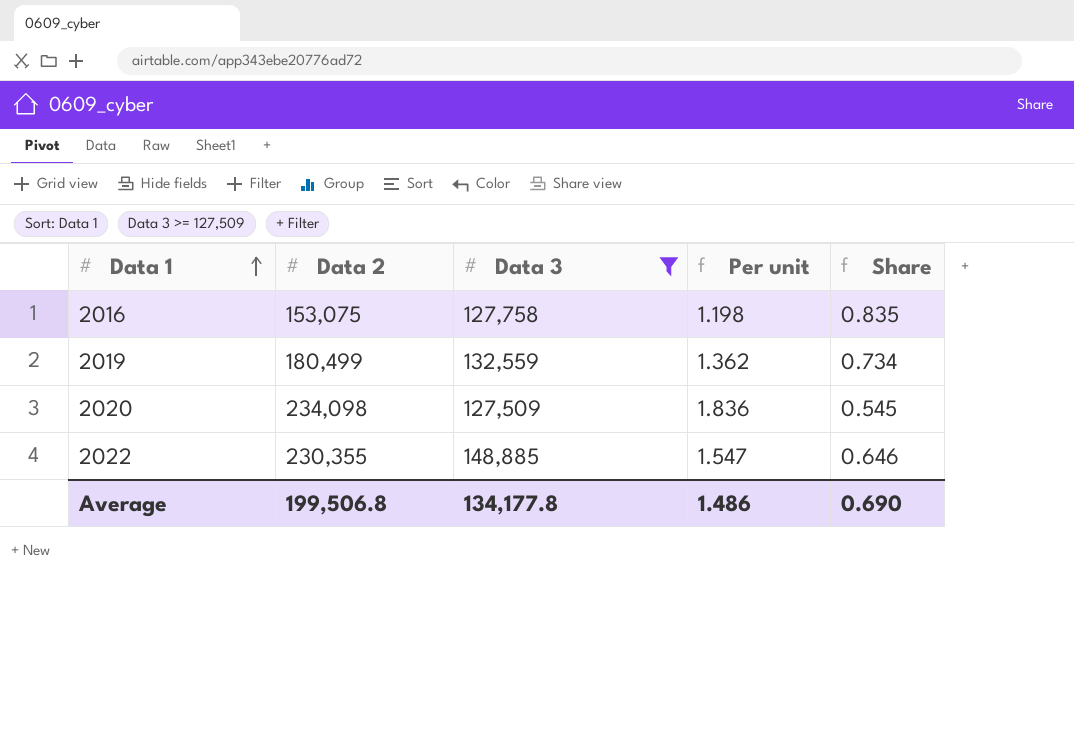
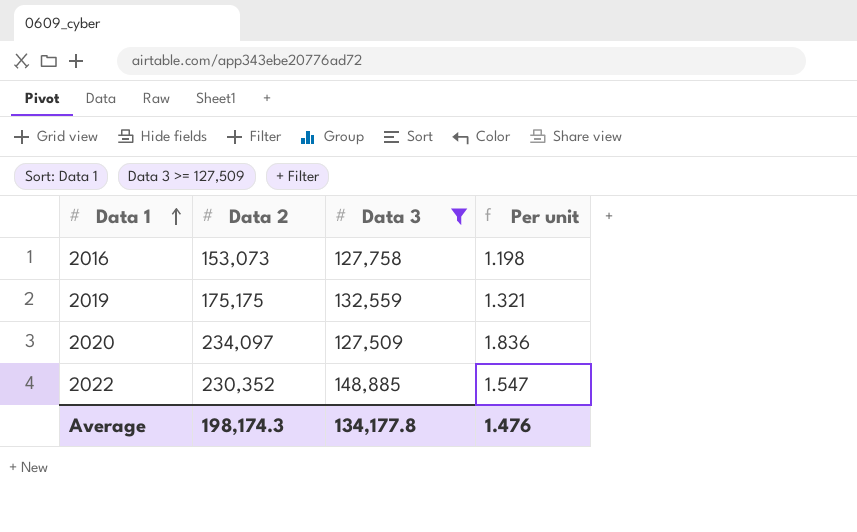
column Share | formula: [Data 3] / [Data 2] -> none
2016 | Data 2: 153,075 -> 153,073
2019 | Data 2: 180,499 -> 175,175
2019 | Per unit: 1.362 -> 1.321
2020 | Data 2: 234,098 -> 234,097
2022 | Data 2: 230,355 -> 230,352
Average | Data 2: 199,506.8 -> 198,174.3
Average | Per unit: 1.486 -> 1.476

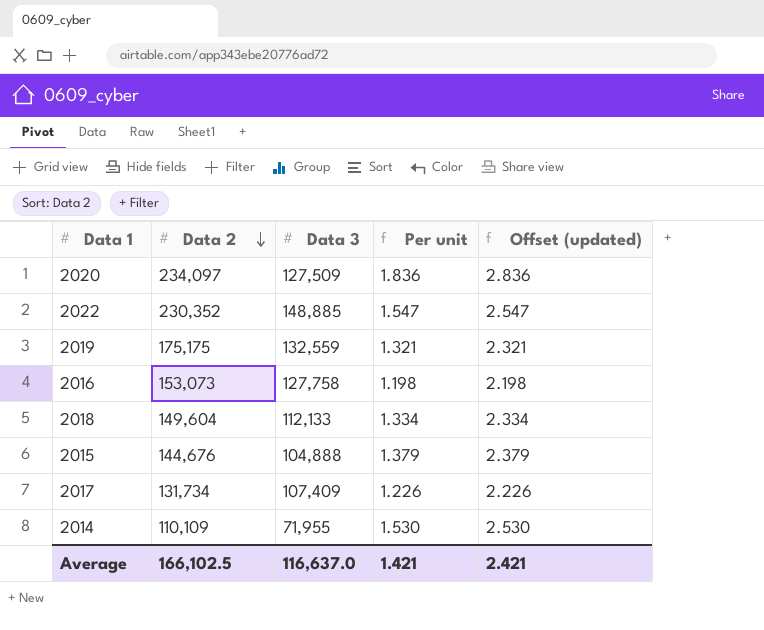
filter: Data 3 >= 127,509 -> none
row order: Data 1 ascending -> Data 2 descending
column Offset (updated) | formula: none -> [Per unit] + 1
Average | Data 2: 198,174.3 -> 166,102.5
Average | Data 3: 134,177.8 -> 116,637.0
Average | Per unit: 1.476 -> 1.421

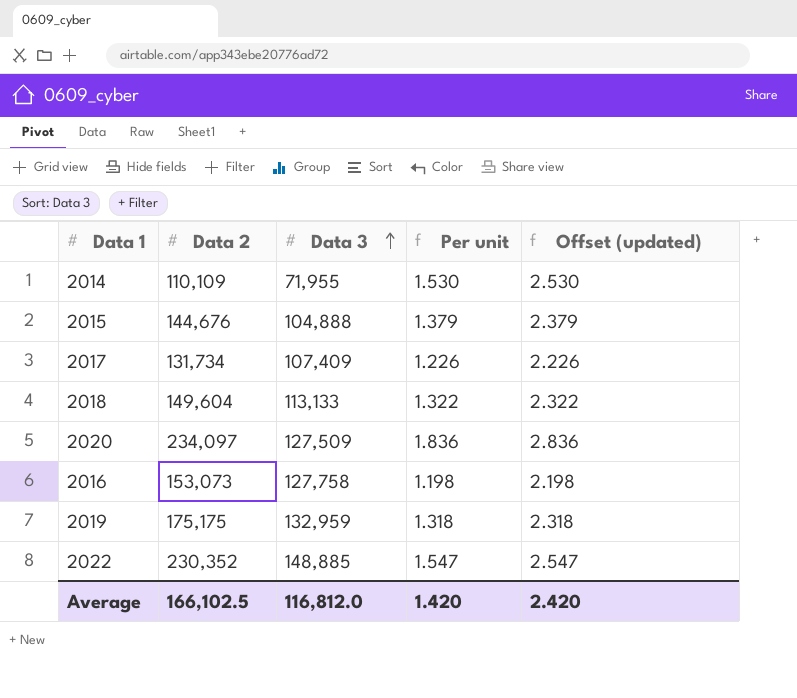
row order: Data 2 descending -> Data 3 ascending
2018 | Data 3: 112,133 -> 113,133
2018 | Per unit: 1.334 -> 1.322
2018 | Offset (updated): 2.334 -> 2.322
2019 | Data 3: 132,559 -> 132,959
2019 | Per unit: 1.321 -> 1.318
2019 | Offset (updated): 2.321 -> 2.318
Average | Data 3: 116,637.0 -> 116,812.0
Average | Per unit: 1.421 -> 1.420
Average | Offset (updated): 2.421 -> 2.420

